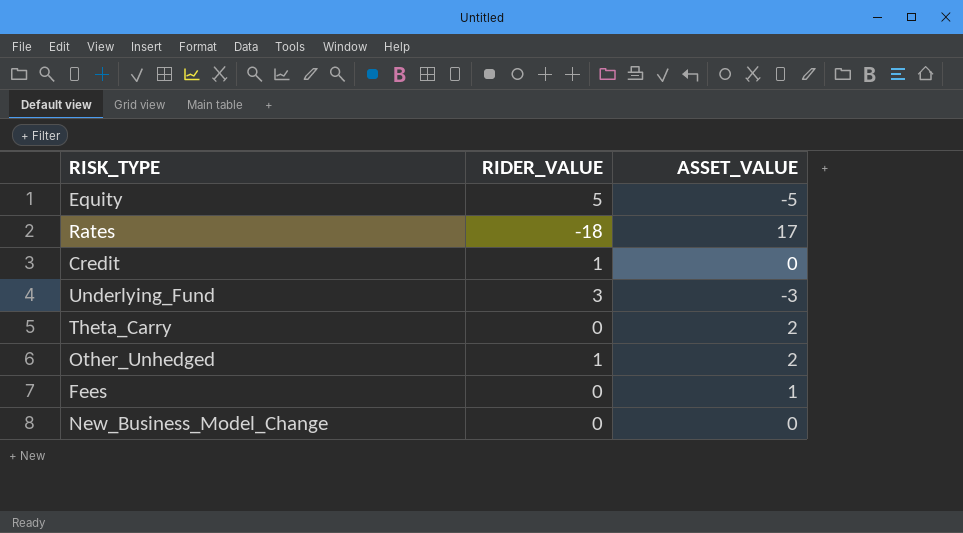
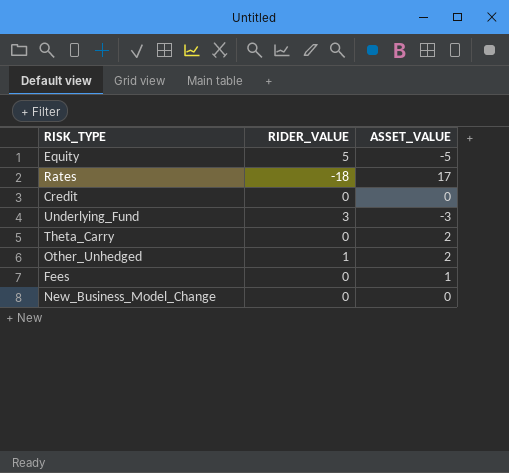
Credit | RIDER_VALUE: 1 -> 0

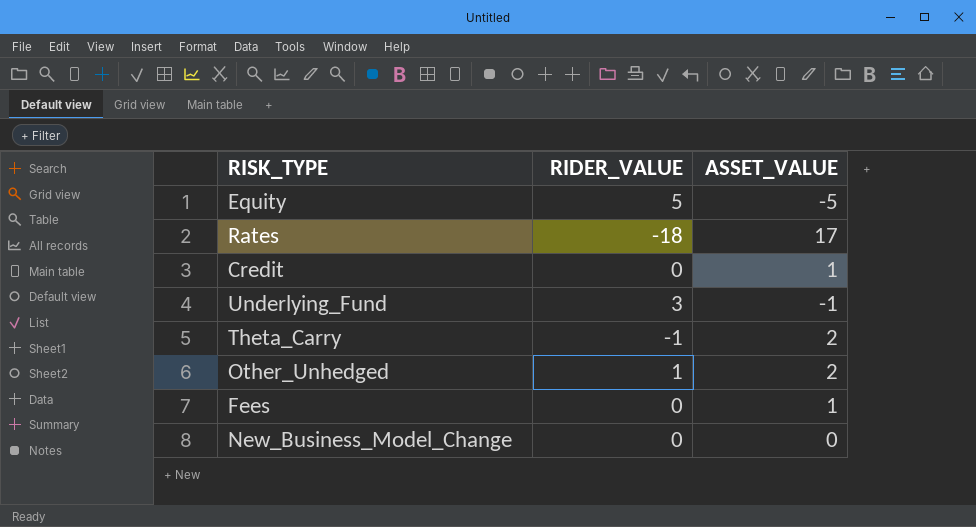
Credit | ASSET_VALUE: 0 -> 1
Underlying_Fund | ASSET_VALUE: -3 -> -1
Theta_Carry | RIDER_VALUE: 0 -> -1

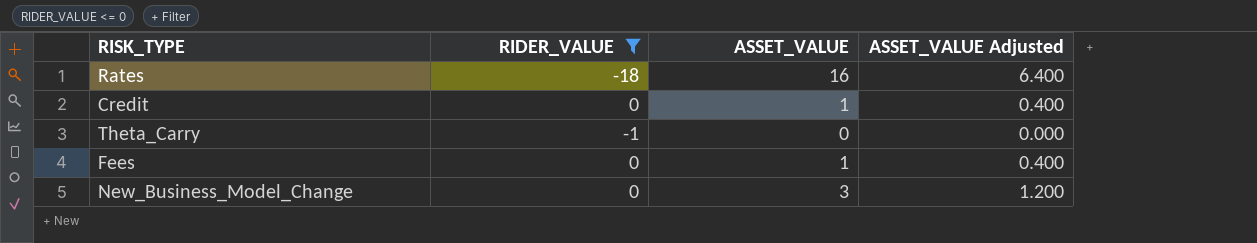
filter: none -> RIDER_VALUE <= 0
column ASSET_VALUE Adjusted | formula: none -> [ASSET_VALUE] * 0.4
Rates | ASSET_VALUE: 17 -> 16
Theta_Carry | ASSET_VALUE: 2 -> 0
New_Business_Model_Change | ASSET_VALUE: 0 -> 3

